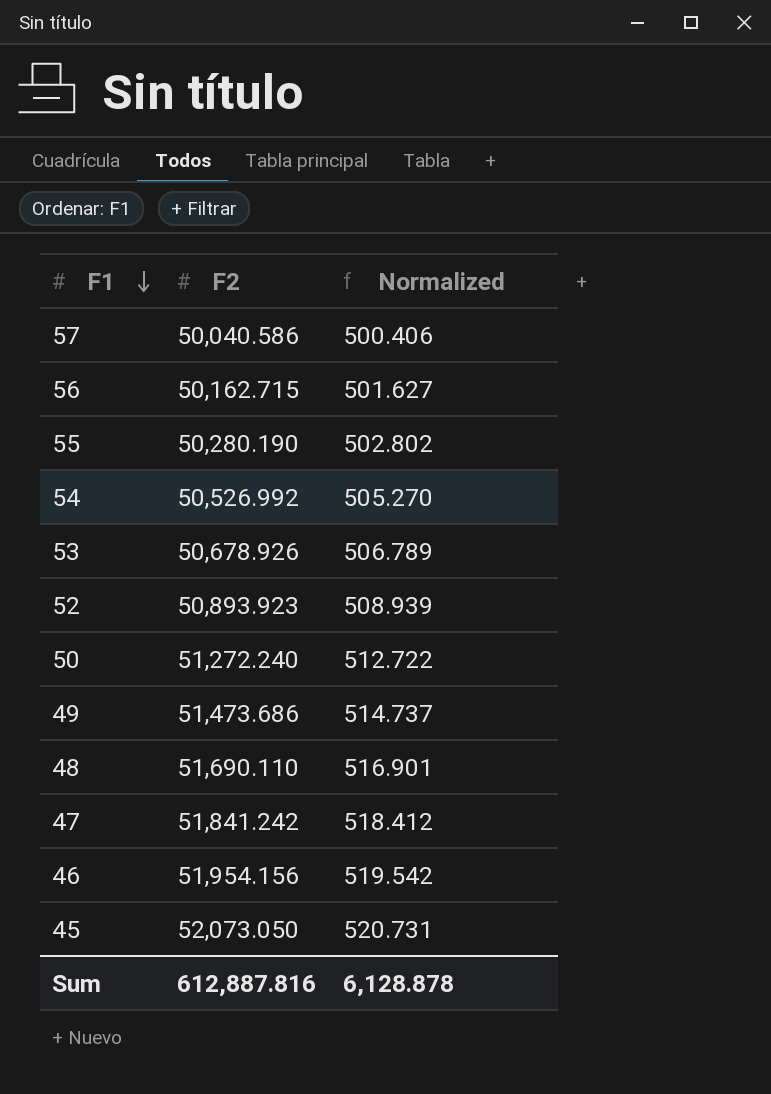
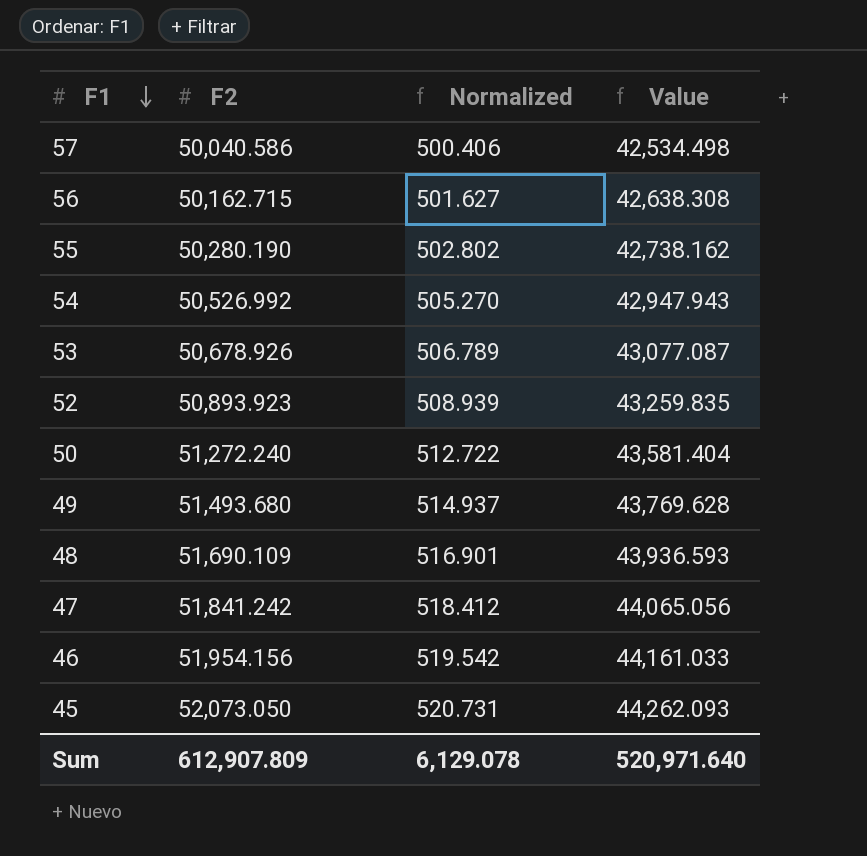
column Value | formula: none -> [F2] * 0.85
49 | F2: 51,473.686 -> 51,493.680
49 | Normalized: 514.737 -> 514.937
48 | F2: 51,690.110 -> 51,690.109
Sum | F2: 612,887.816 -> 612,907.809
Sum | Normalized: 6,128.878 -> 6,129.078

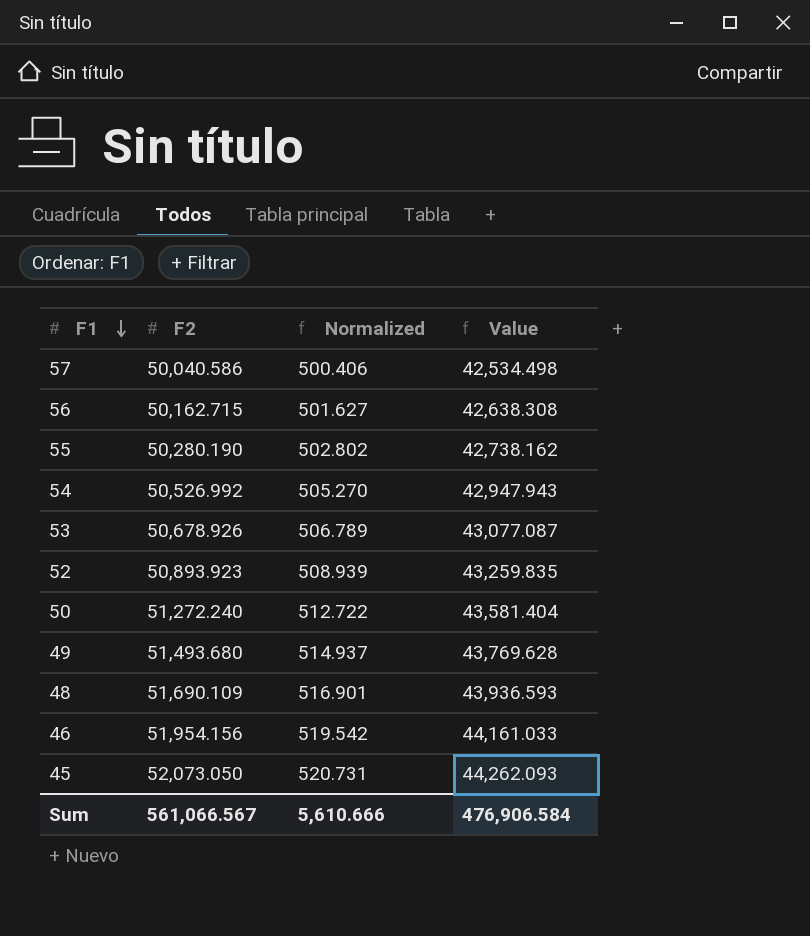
row 47: 51,841.242 | 518.412 | 44,065.056 -> none
Sum | F2: 612,907.809 -> 561,066.567
Sum | Normalized: 6,129.078 -> 5,610.666
Sum | Value: 520,971.640 -> 476,906.584

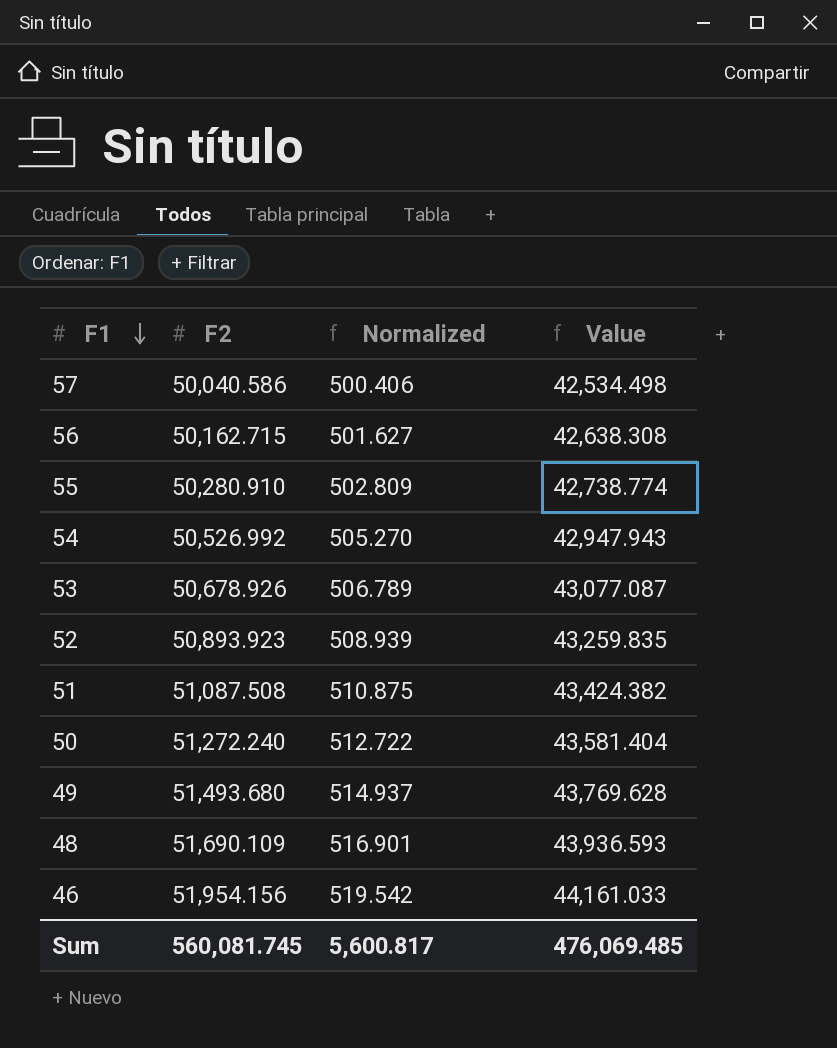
row 45: 52,073.050 | 520.731 | 44,262.093 -> none
55 | F2: 50,280.190 -> 50,280.910
55 | Normalized: 502.802 -> 502.809
55 | Value: 42,738.162 -> 42,738.774
row 51: none -> 51,087.508 | 510.875 | 43,424.382
Sum | F2: 561,066.567 -> 560,081.745
Sum | Normalized: 5,610.666 -> 5,600.817
Sum | Value: 476,906.584 -> 476,069.485

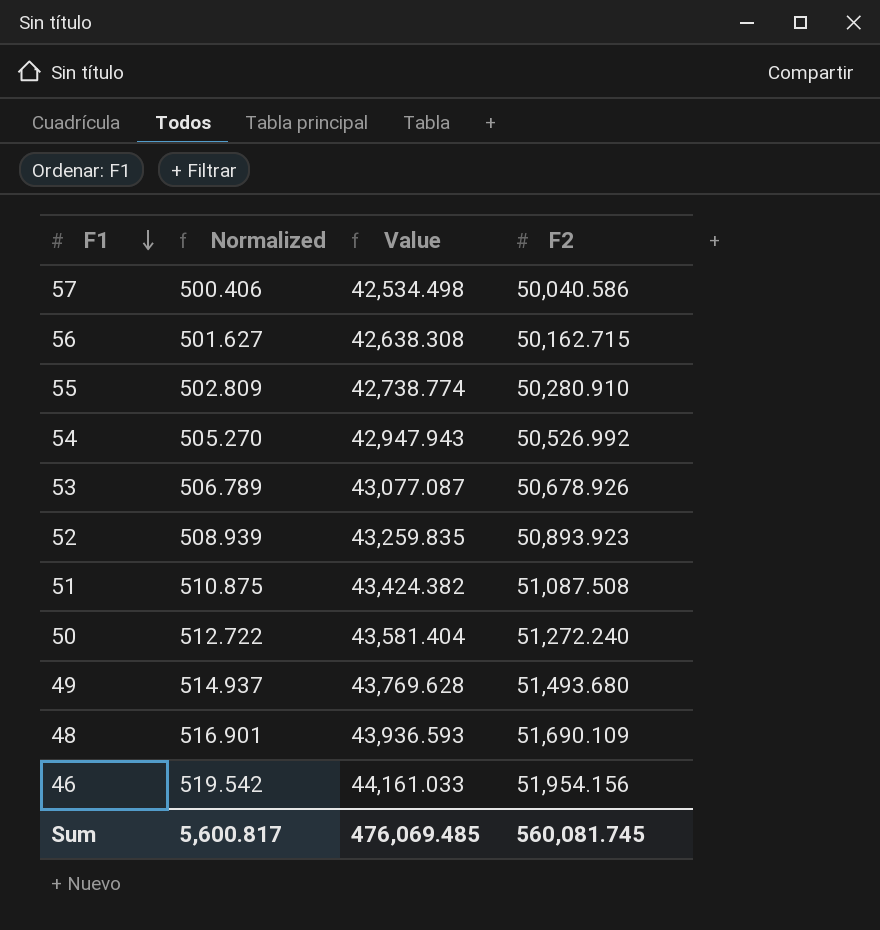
column F2 | position: 2 -> 4

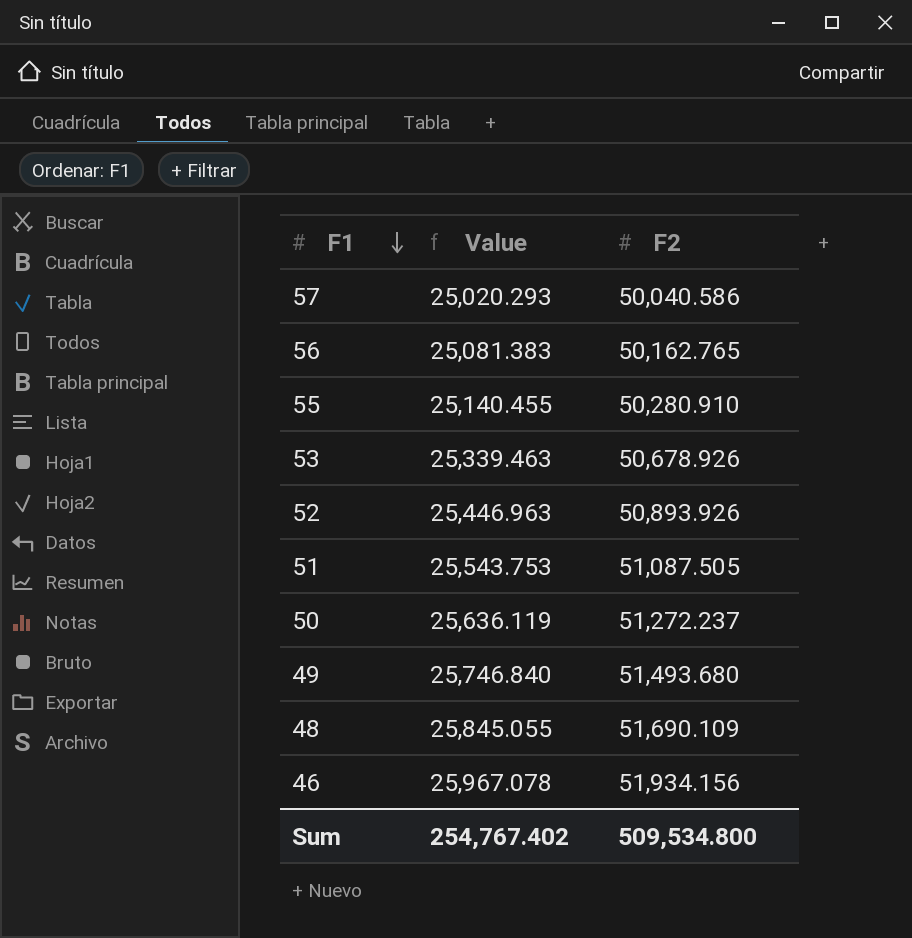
column Normalized | formula: [F2] * 0.01 -> none
column Value | formula: [F2] * 0.85 -> [F2] * 0.5
row 54: 505.270 | 42,947.943 | 50,526.992 -> none
56 | F2: 50,162.715 -> 50,162.765
52 | F2: 50,893.923 -> 50,893.926
51 | F2: 51,087.508 -> 51,087.505
50 | F2: 51,272.240 -> 51,272.237
46 | F2: 51,954.156 -> 51,934.156
Sum | Value: 476,069.485 -> 254,767.402
Sum | F2: 560,081.745 -> 509,534.800

